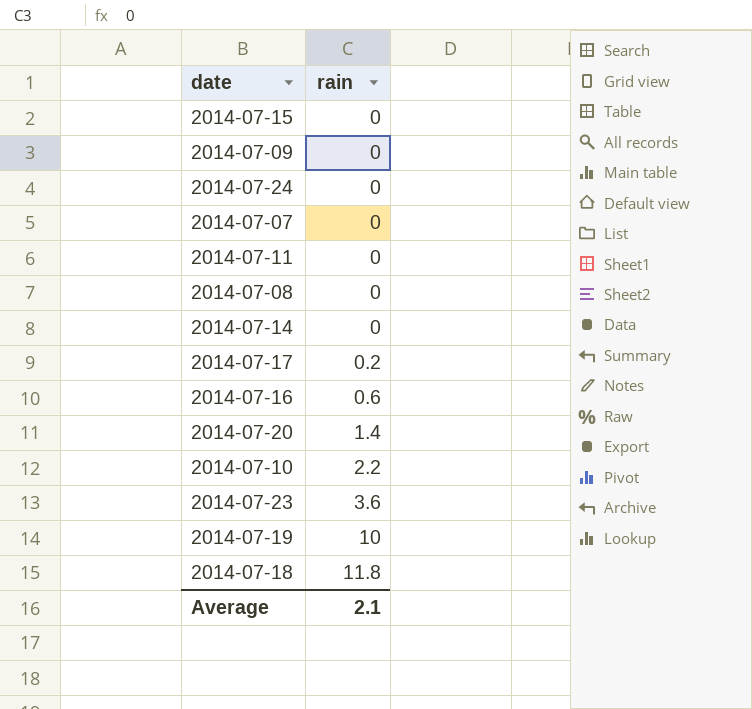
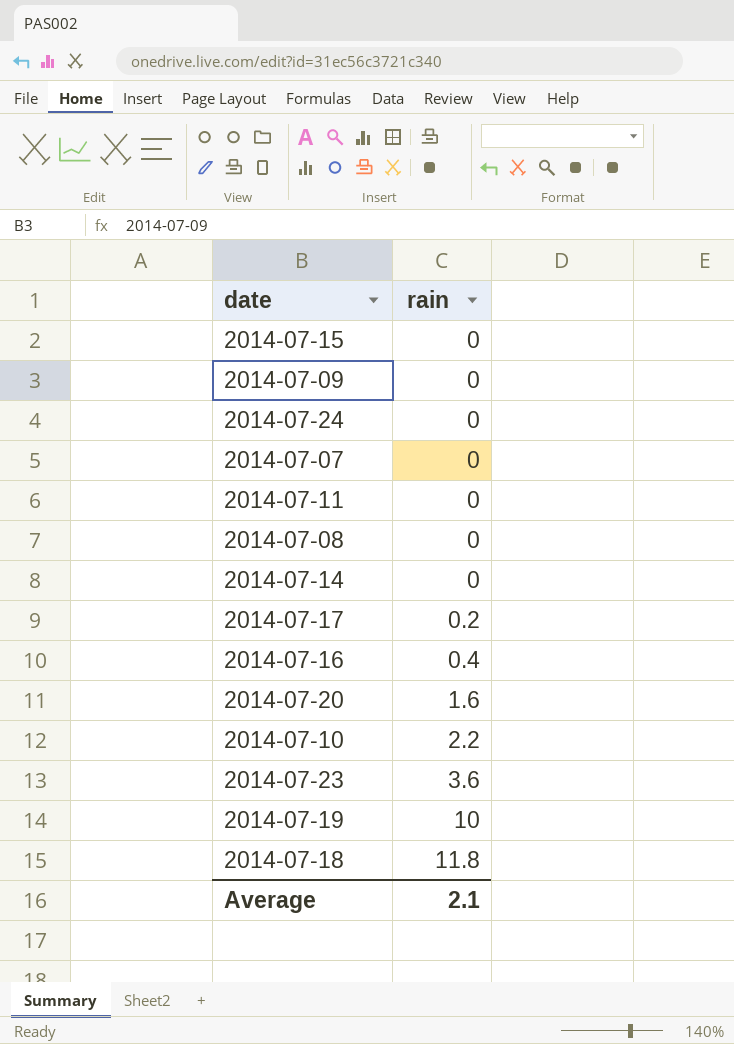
2014-07-16 | rain: 0.6 -> 0.4
2014-07-20 | rain: 1.4 -> 1.6

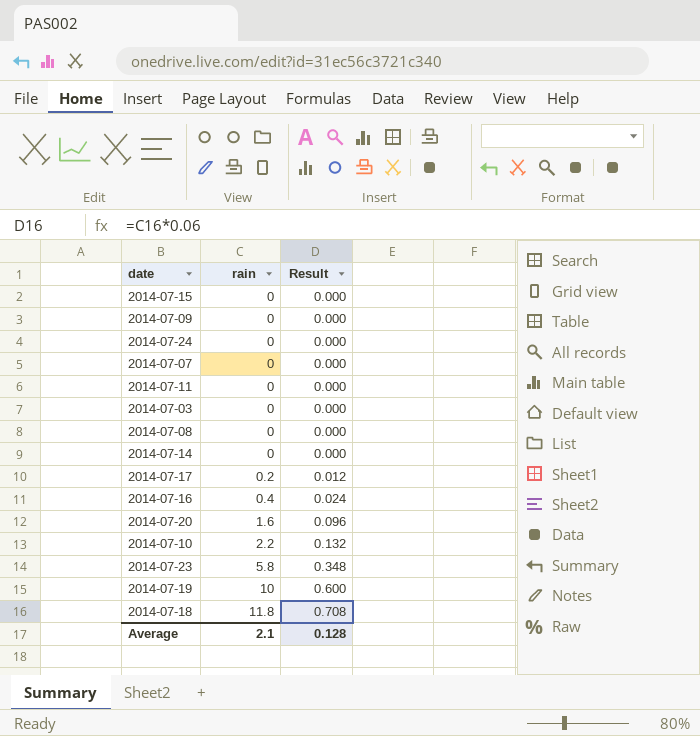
column Result | formula: none -> [rain] * 0.06
row 2014-07-03: none -> 0 | 0.000
2014-07-23 | rain: 3.6 -> 5.8

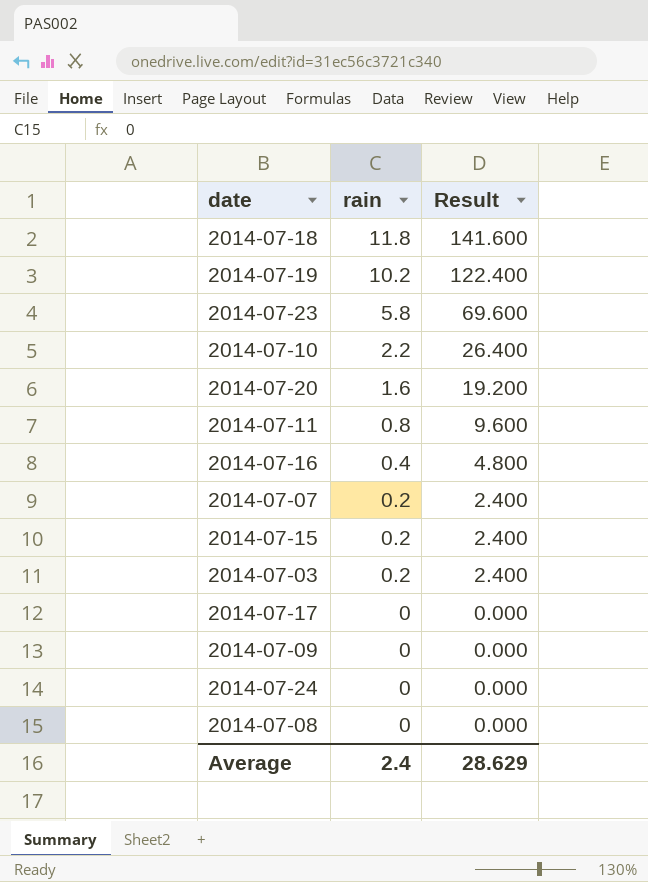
row order: rain ascending -> rain descending
column Result | formula: [rain] * 0.06 -> [rain] * 12
row 2014-07-14: 0 | 0.000 -> none
2014-07-19 | rain: 10 -> 10.2
2014-07-11 | rain: 0 -> 0.8
2014-07-07 | rain: 0 -> 0.2
2014-07-15 | rain: 0 -> 0.2
2014-07-03 | rain: 0 -> 0.2
2014-07-17 | rain: 0.2 -> 0
Average | rain: 2.1 -> 2.4
Average | Result: 0.128 -> 28.629

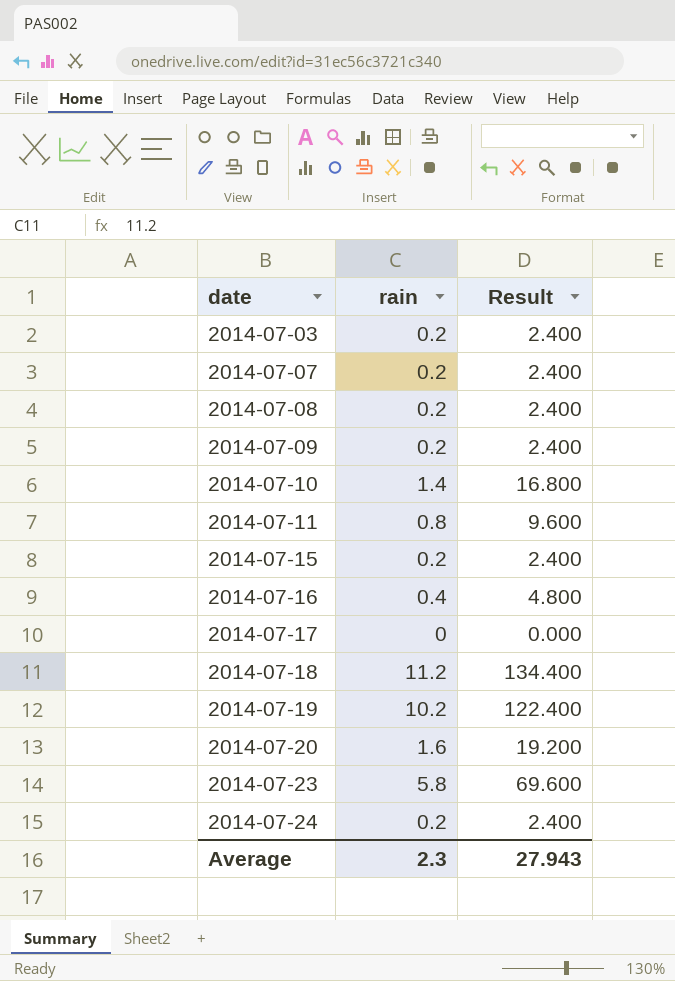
row order: rain descending -> date ascending
2014-07-08 | rain: 0 -> 0.2
2014-07-08 | Result: 0.000 -> 2.400
2014-07-09 | rain: 0 -> 0.2
2014-07-09 | Result: 0.000 -> 2.400
2014-07-10 | rain: 2.2 -> 1.4
2014-07-10 | Result: 26.400 -> 16.800
2014-07-18 | rain: 11.8 -> 11.2
2014-07-18 | Result: 141.600 -> 134.400
2014-07-24 | rain: 0 -> 0.2
2014-07-24 | Result: 0.000 -> 2.400
Average | rain: 2.4 -> 2.3
Average | Result: 28.629 -> 27.943

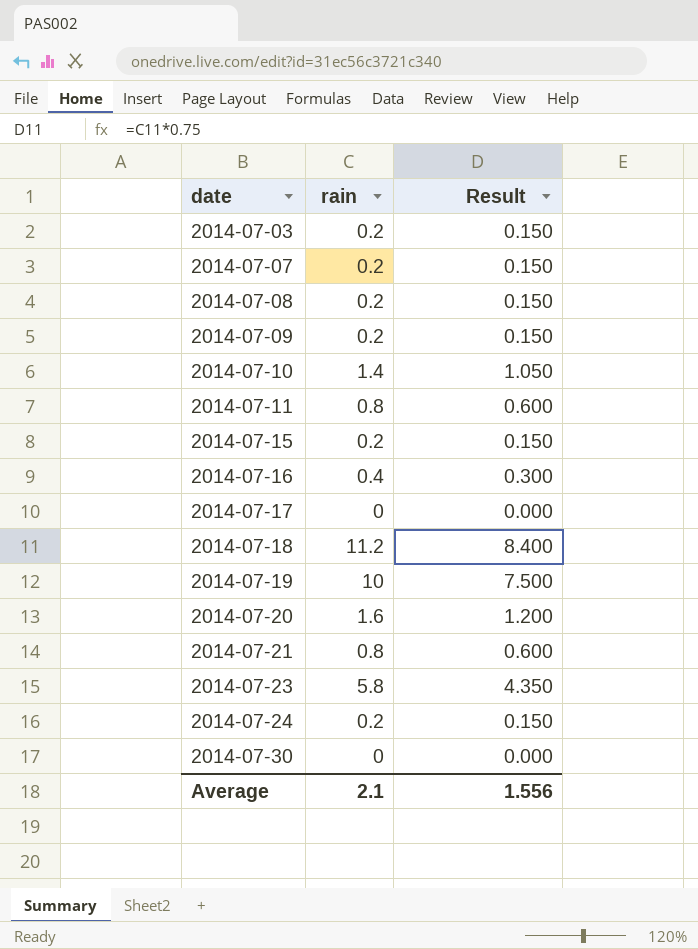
column Result | formula: [rain] * 12 -> [rain] * 0.75
2014-07-19 | rain: 10.2 -> 10
row 2014-07-21: none -> 0.8 | 0.600
row 2014-07-30: none -> 0 | 0.000
Average | rain: 2.3 -> 2.1
Average | Result: 27.943 -> 1.556

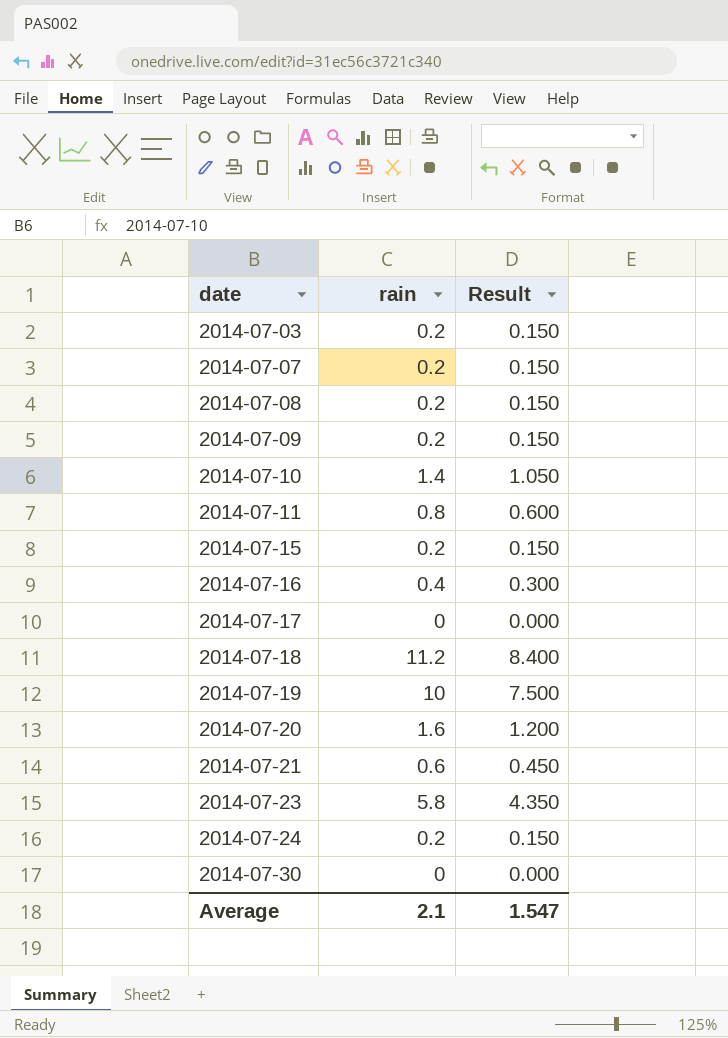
2014-07-21 | rain: 0.8 -> 0.6
2014-07-21 | Result: 0.600 -> 0.450
Average | Result: 1.556 -> 1.547

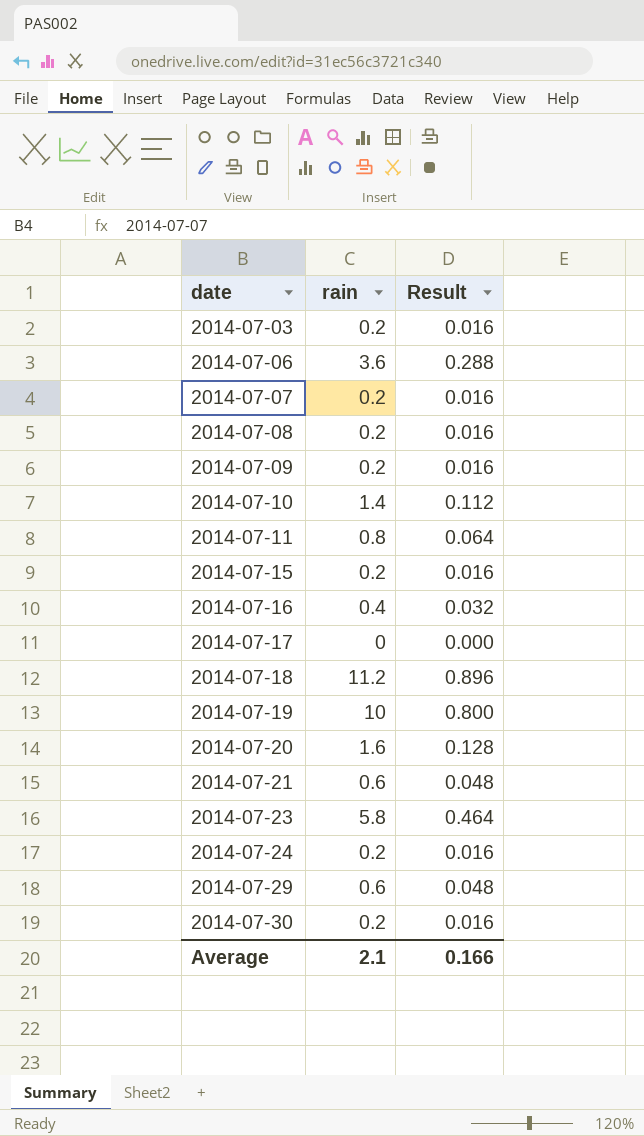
column Result | formula: [rain] * 0.75 -> [rain] * 0.08
row 2014-07-06: none -> 3.6 | 0.288
row 2014-07-29: none -> 0.6 | 0.048
2014-07-30 | rain: 0 -> 0.2
Average | Result: 1.547 -> 0.166

